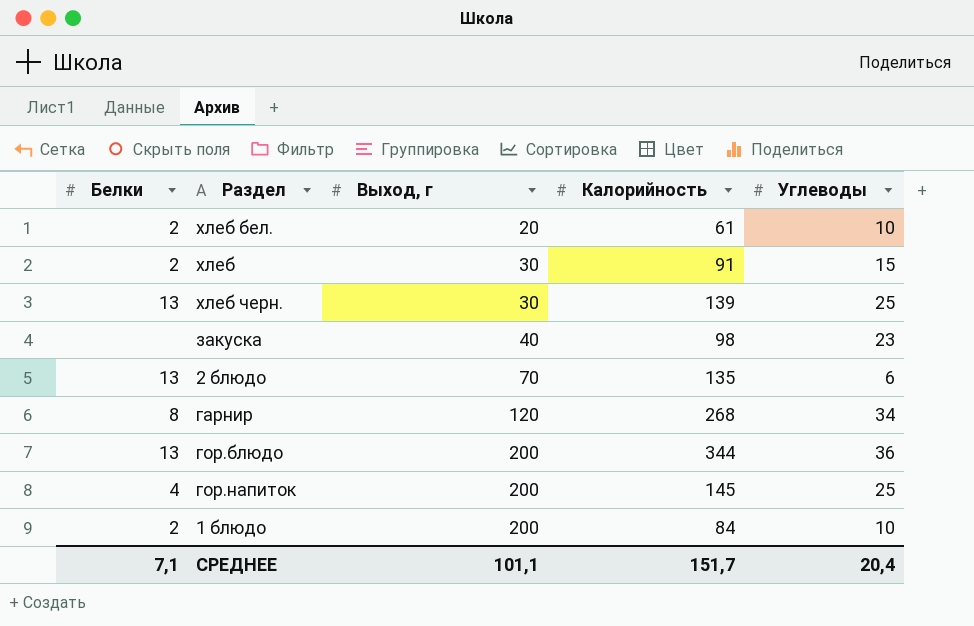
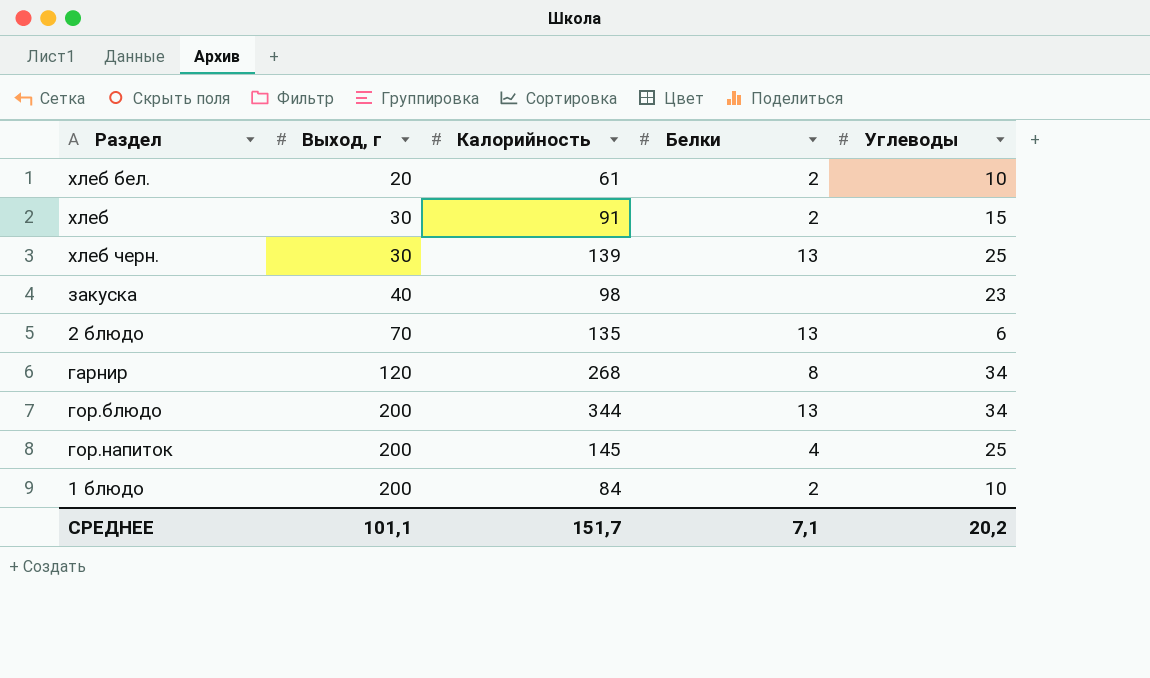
column Белки | position: 1 -> 4
гор.блюдо | Углеводы: 36 -> 34
СРЕДНЕЕ | Углеводы: 20,4 -> 20,2

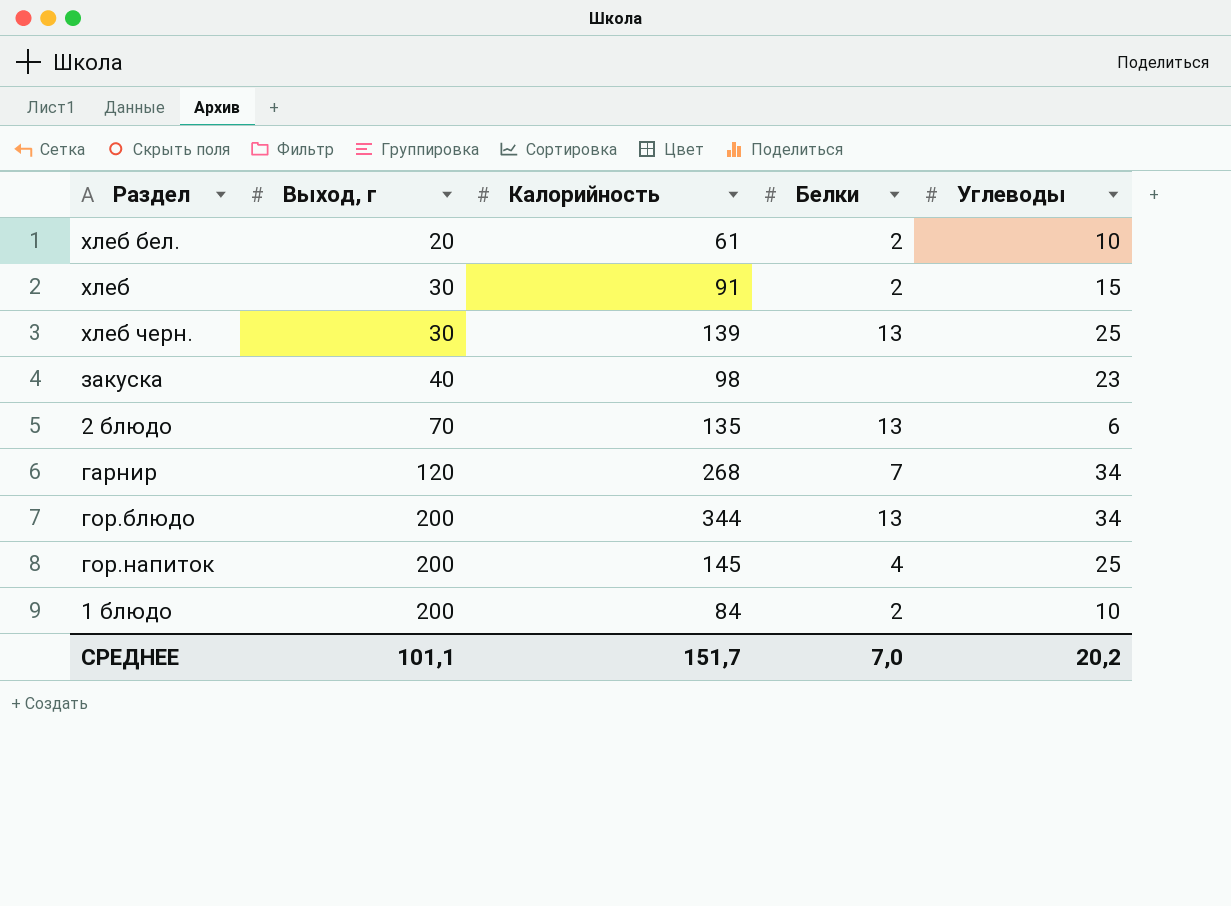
гарнир | Белки: 8 -> 7
СРЕДНЕЕ | Белки: 7,1 -> 7,0

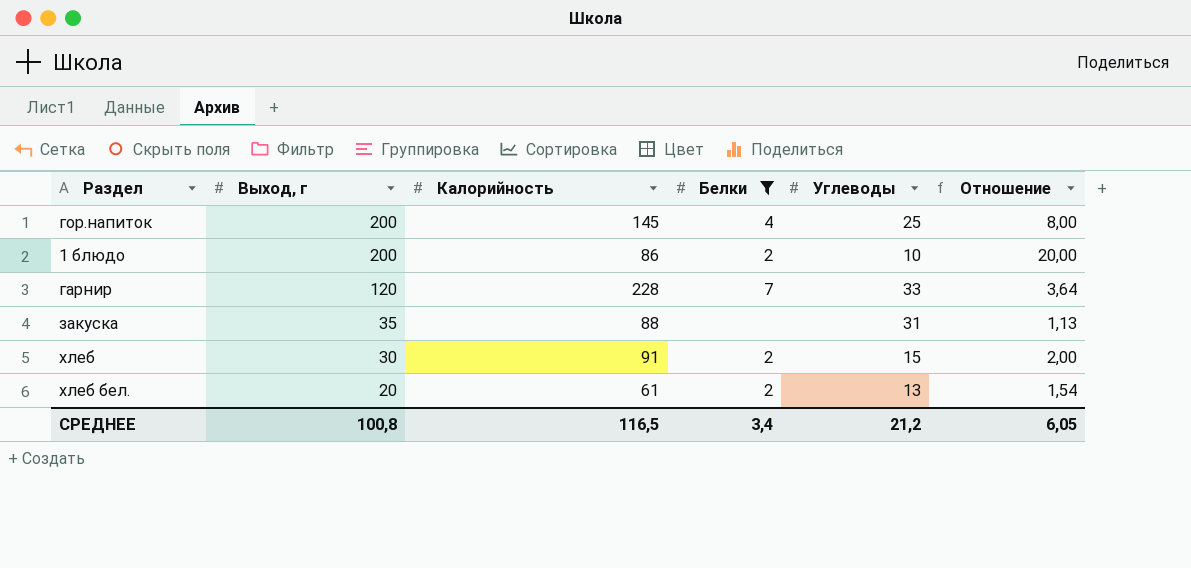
filter: none -> Белки != 13
row order: Выход, г ascending -> Выход, г descending
column Отношение | formula: none -> [Выход, г] / [Углеводы]
1 блюдо | Калорийность: 84 -> 86
гарнир | Калорийность: 268 -> 228
гарнир | Углеводы: 34 -> 33
закуска | Выход, г: 40 -> 35
закуска | Калорийность: 98 -> 88
закуска | Углеводы: 23 -> 31
хлеб бел. | Углеводы: 10 -> 13
СРЕДНЕЕ | Выход, г: 101,1 -> 100,8
СРЕДНЕЕ | Калорийность: 151,7 -> 116,5
СРЕДНЕЕ | Белки: 7,0 -> 3,4
СРЕДНЕЕ | Углеводы: 20,2 -> 21,2

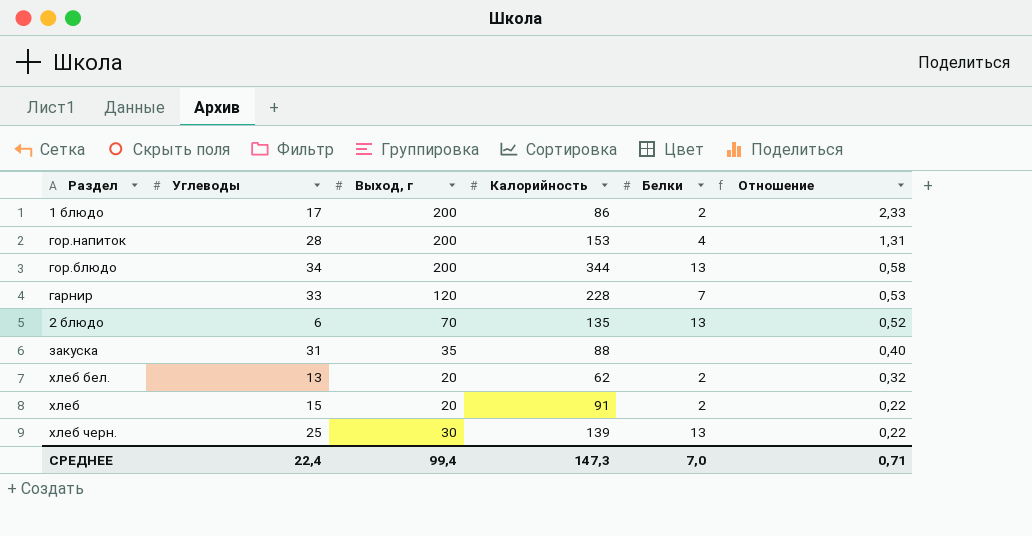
filter: Белки != 13 -> none
row order: Выход, г descending -> Отношение descending
column Углеводы | position: 5 -> 2
column Отношение | formula: [Выход, г] / [Углеводы] -> [Выход, г] / [Калорийность]
1 блюдо | Углеводы: 10 -> 17
гор.напиток | Углеводы: 25 -> 28
гор.напиток | Калорийность: 145 -> 153
хлеб бел. | Калорийность: 61 -> 62
хлеб | Выход, г: 30 -> 20
СРЕДНЕЕ | Углеводы: 21,2 -> 22,4
СРЕДНЕЕ | Выход, г: 100,8 -> 99,4
СРЕДНЕЕ | Калорийность: 116,5 -> 147,3
СРЕДНЕЕ | Белки: 3,4 -> 7,0
СРЕДНЕЕ | Отношение: 6,05 -> 0,71

